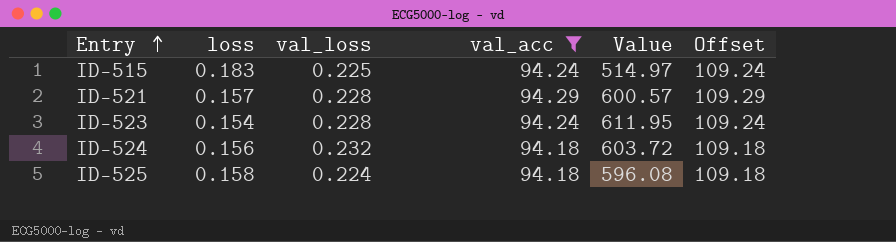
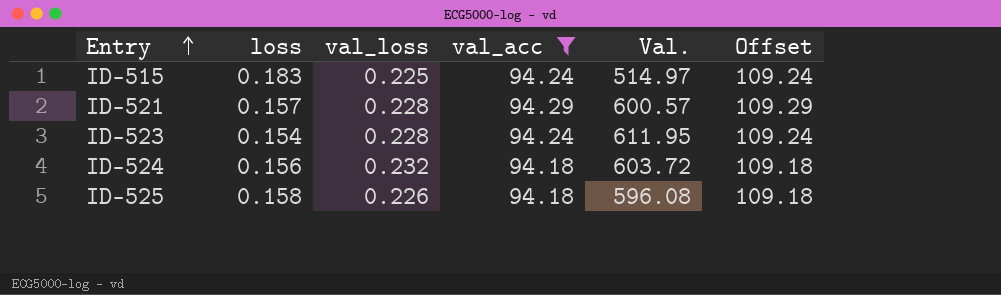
column name: Value -> Val.
ID-525 | val_loss: 0.224 -> 0.226

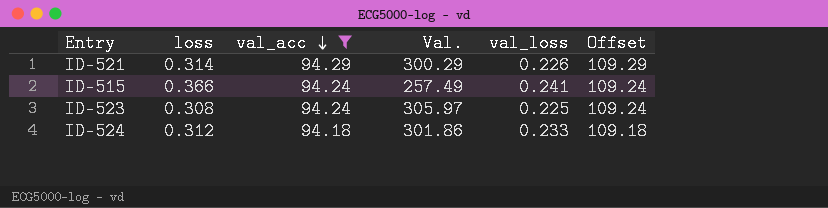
row order: Entry ascending -> val_acc descending
column val_loss | position: 3 -> 5
row ID-525: 0.158 | 0.226 | 94.18 | 596.08 | 109.18 -> none
ID-521 | loss: 0.157 -> 0.314
ID-521 | Val.: 600.57 -> 300.29
ID-521 | val_loss: 0.228 -> 0.226
ID-515 | loss: 0.183 -> 0.366
ID-515 | Val.: 514.97 -> 257.49
ID-515 | val_loss: 0.225 -> 0.241
ID-523 | loss: 0.154 -> 0.308
ID-523 | Val.: 611.95 -> 305.97
ID-523 | val_loss: 0.228 -> 0.225
ID-524 | loss: 0.156 -> 0.312
ID-524 | Val.: 603.72 -> 301.86
ID-524 | val_loss: 0.232 -> 0.233

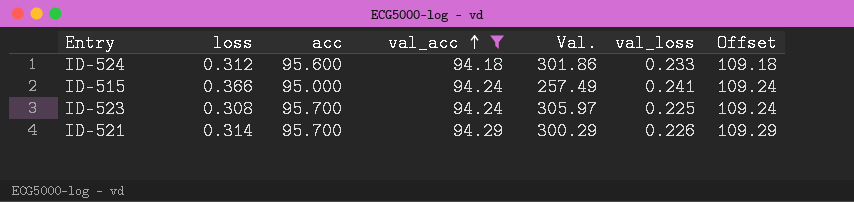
row order: val_acc descending -> val_acc ascending
column acc | position: none -> 3

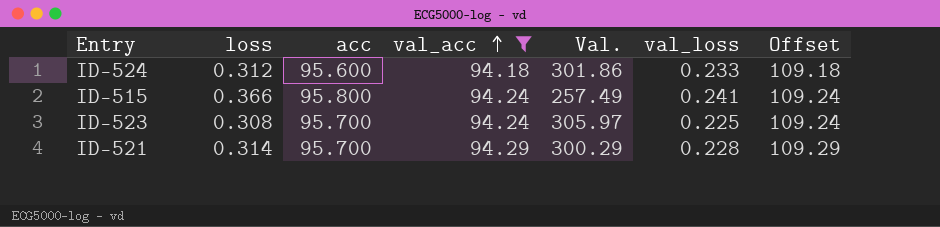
ID-515 | acc: 95.000 -> 95.800
ID-521 | val_loss: 0.226 -> 0.228

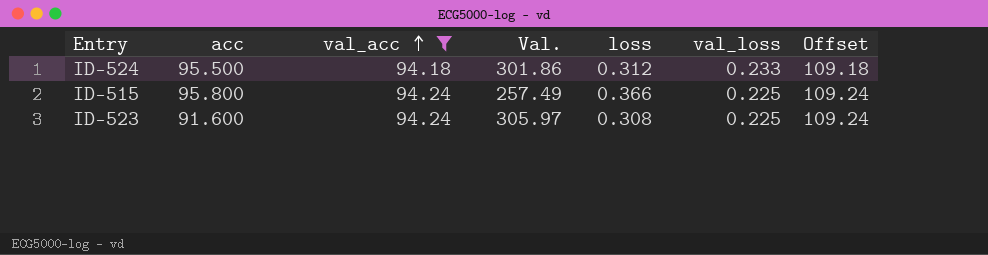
column loss | position: 2 -> 5
row ID-521: 0.314 | 95.700 | 94.29 | 300.29 | 0.228 | 109.29 -> none
ID-524 | acc: 95.600 -> 95.500
ID-515 | val_loss: 0.241 -> 0.225
ID-523 | acc: 95.700 -> 91.600

